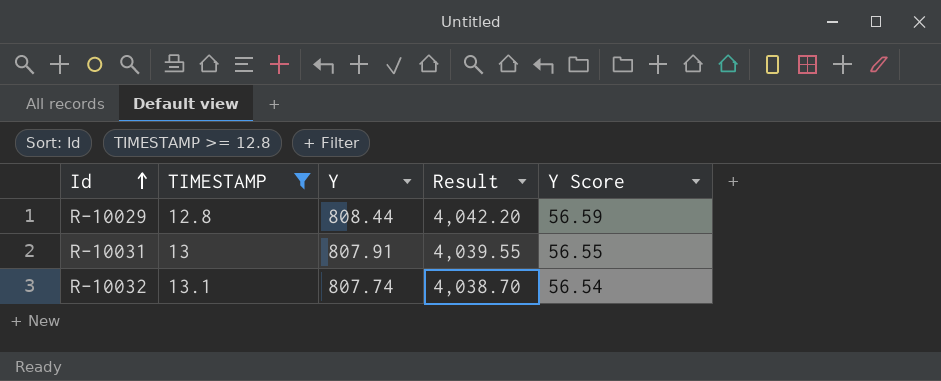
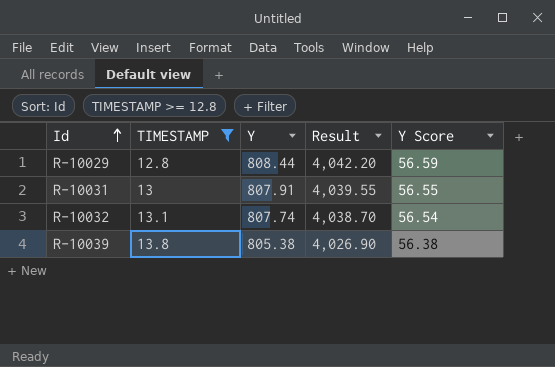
row R-10039: none -> 13.8 | 805.38 | 4,026.90 | 56.38

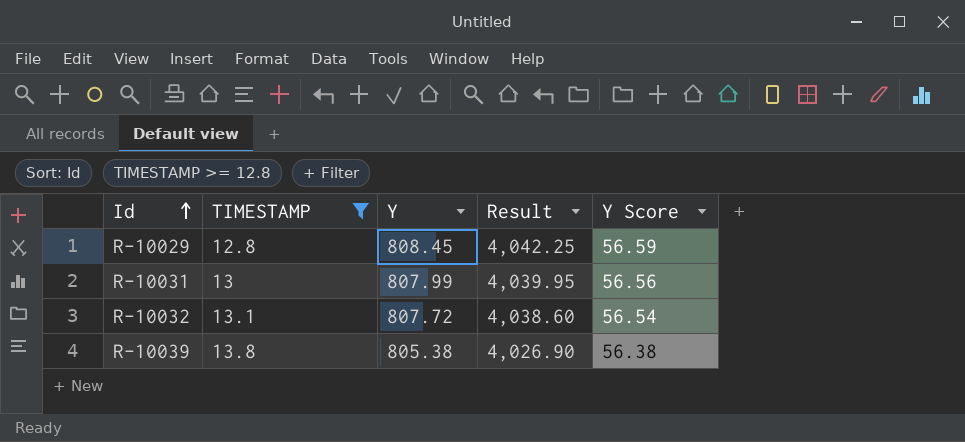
R-10029 | Y: 808.44 -> 808.45
R-10029 | Result: 4,042.20 -> 4,042.25
R-10031 | Y: 807.91 -> 807.99
R-10031 | Result: 4,039.55 -> 4,039.95
R-10031 | Y Score: 56.55 -> 56.56
R-10032 | Y: 807.74 -> 807.72
R-10032 | Result: 4,038.70 -> 4,038.60

